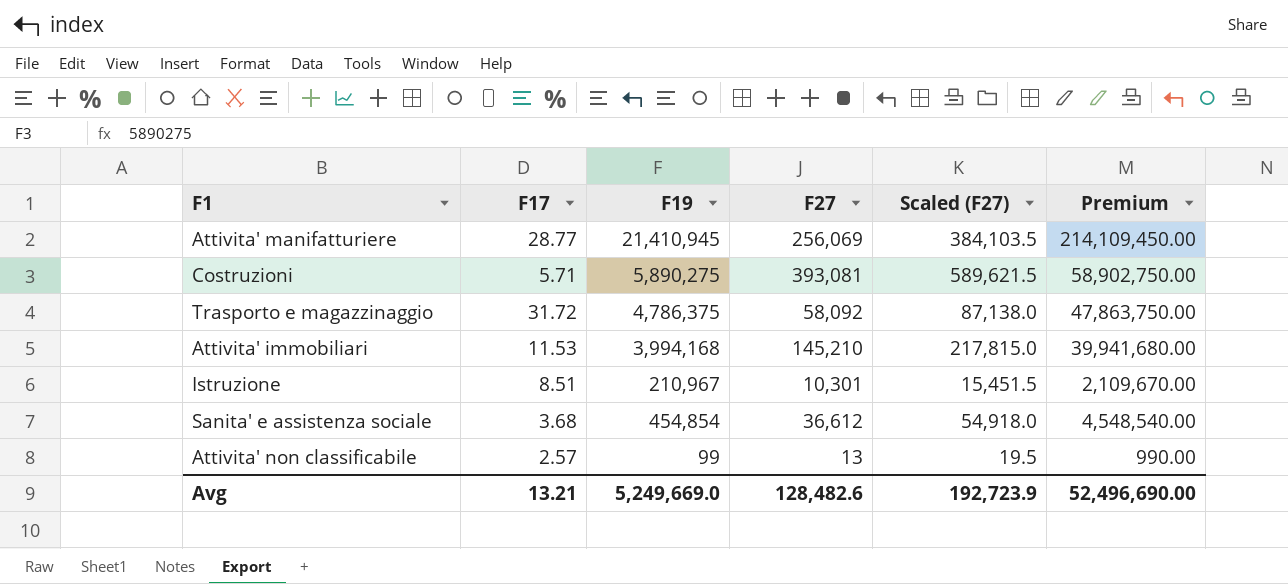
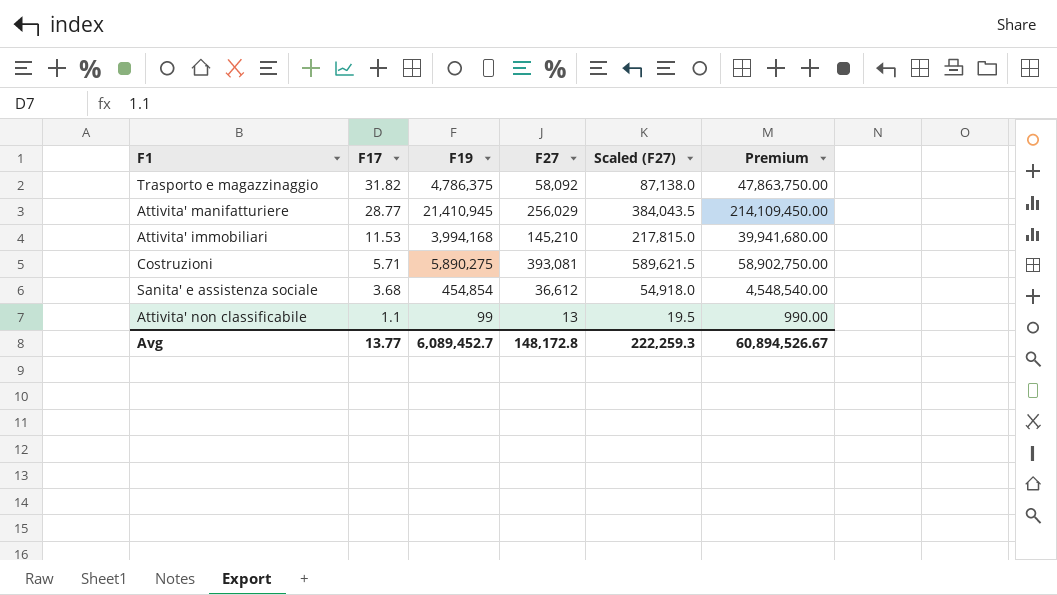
row order: none -> F17 descending
row Istruzione: 8.51 | 210,967 | 10,301 | 15,451.5 | 2,109,670.00 -> none
Trasporto e magazzinaggio | F17: 31.72 -> 31.82
Attivita' manifatturiere | F27: 256,069 -> 256,029
Attivita' manifatturiere | Scaled (F27): 384,103.5 -> 384,043.5
Attivita' non classificabile | F17: 2.57 -> 1.1
Avg | F17: 13.21 -> 13.77
Avg | F19: 5,249,669.0 -> 6,089,452.7
Avg | F27: 128,482.6 -> 148,172.8
Avg | Scaled (F27): 192,723.9 -> 222,259.3
Avg | Premium: 52,496,690.00 -> 60,894,526.67

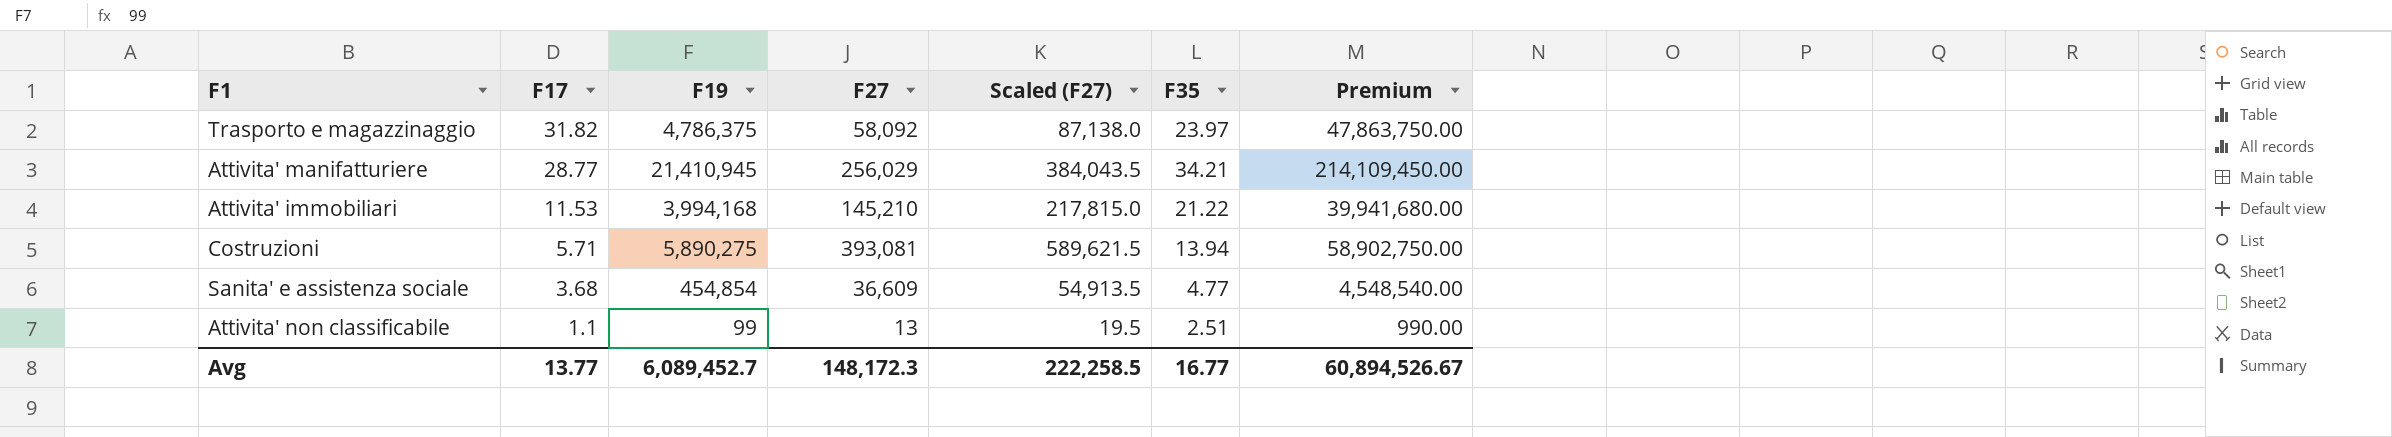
column F35 | position: none -> 6
Sanita' e assistenza sociale | F27: 36,612 -> 36,609
Sanita' e assistenza sociale | Scaled (F27): 54,918.0 -> 54,913.5
Avg | F27: 148,172.8 -> 148,172.3
Avg | Scaled (F27): 222,259.3 -> 222,258.5

